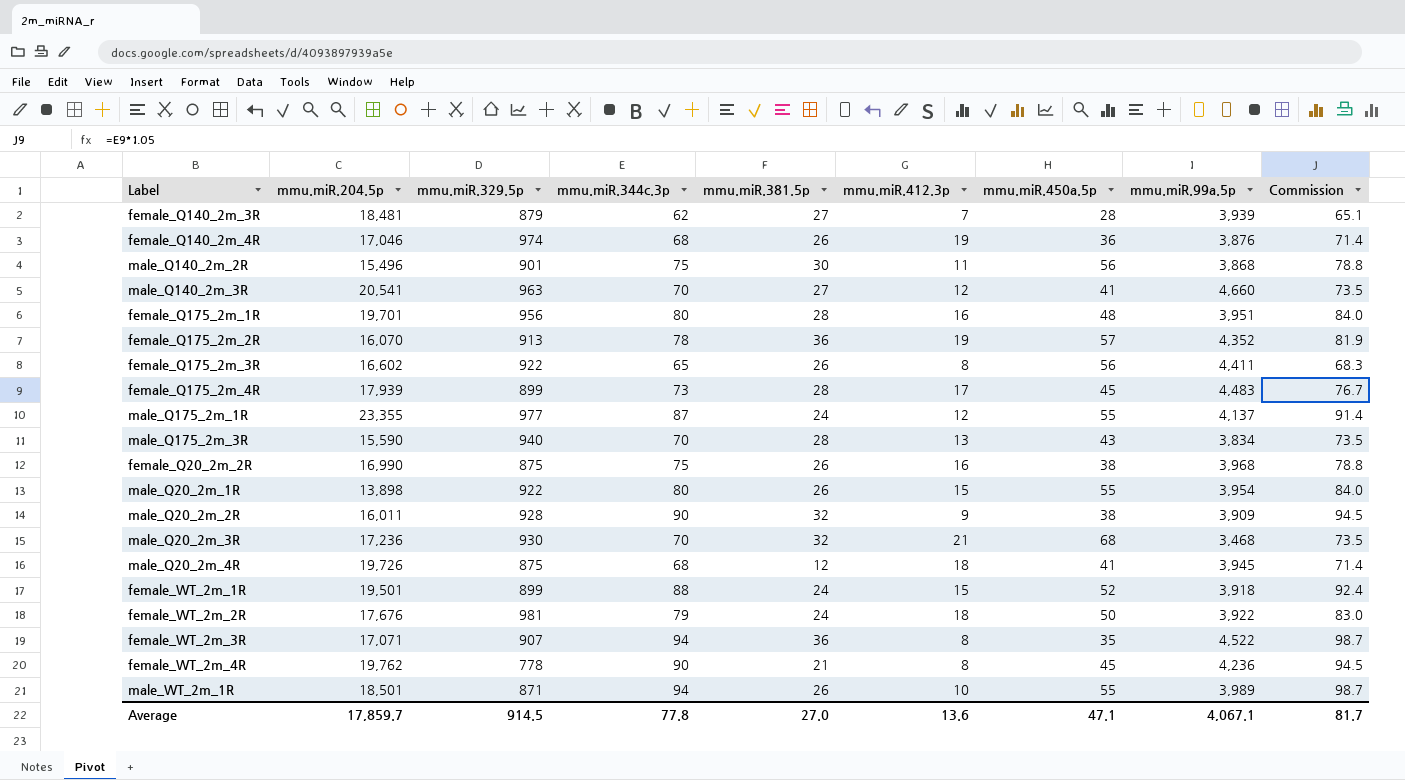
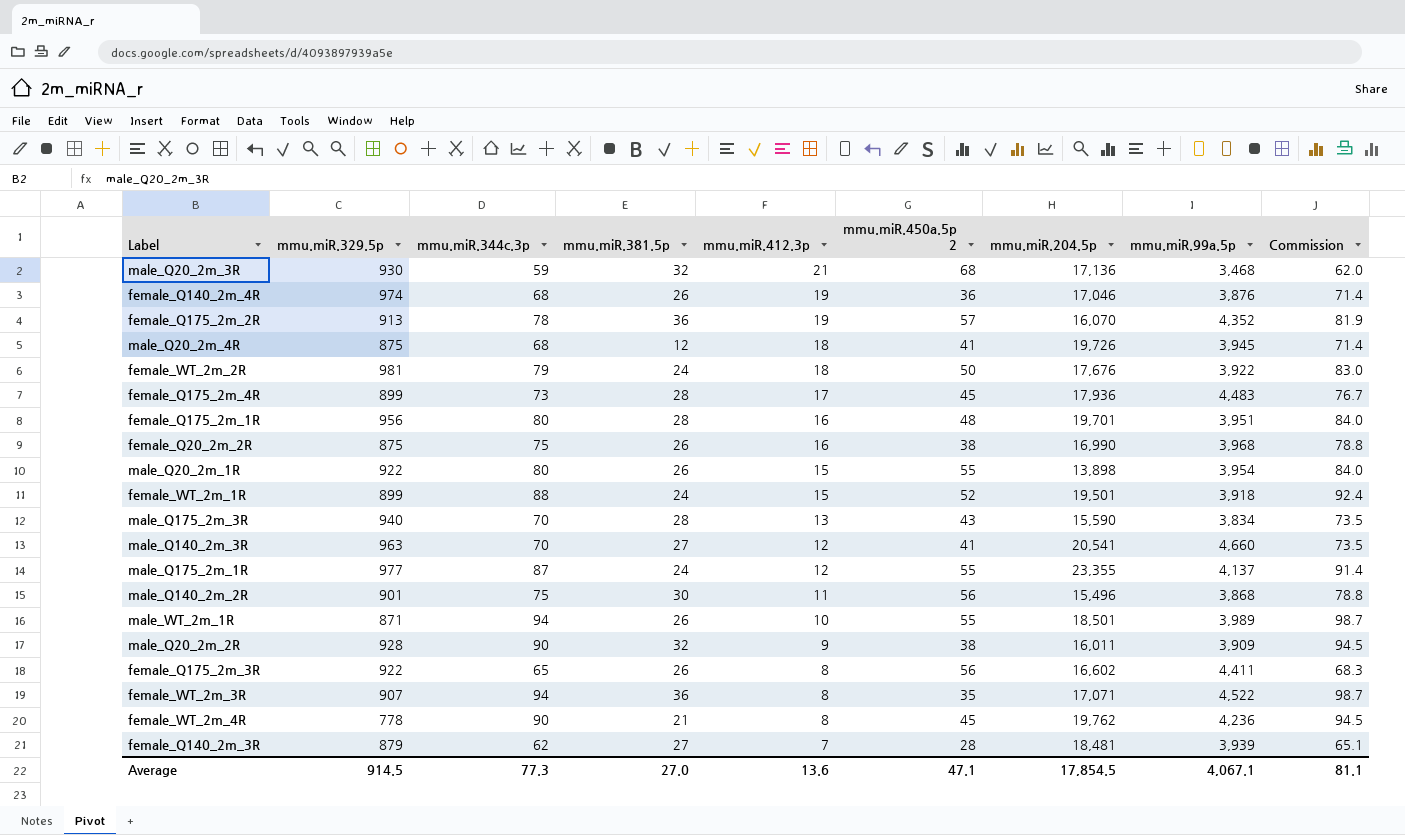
row order: none -> mmu.miR.412.3p descending
column name: mmu.miR.450a.5p -> mmu.miR.450a.5p 2
column mmu.miR.204.5p | position: 2 -> 7
male_Q20_2m_3R | mmu.miR.344c.3p: 70 -> 59
male_Q20_2m_3R | mmu.miR.204.5p: 17,236 -> 17,136
male_Q20_2m_3R | Commission: 73.5 -> 62.0
female_Q175_2m_4R | mmu.miR.204.5p: 17,939 -> 17,936
Average | mmu.miR.344c.3p: 77.8 -> 77.3
Average | mmu.miR.204.5p: 17,859.7 -> 17,854.5
Average | Commission: 81.7 -> 81.1

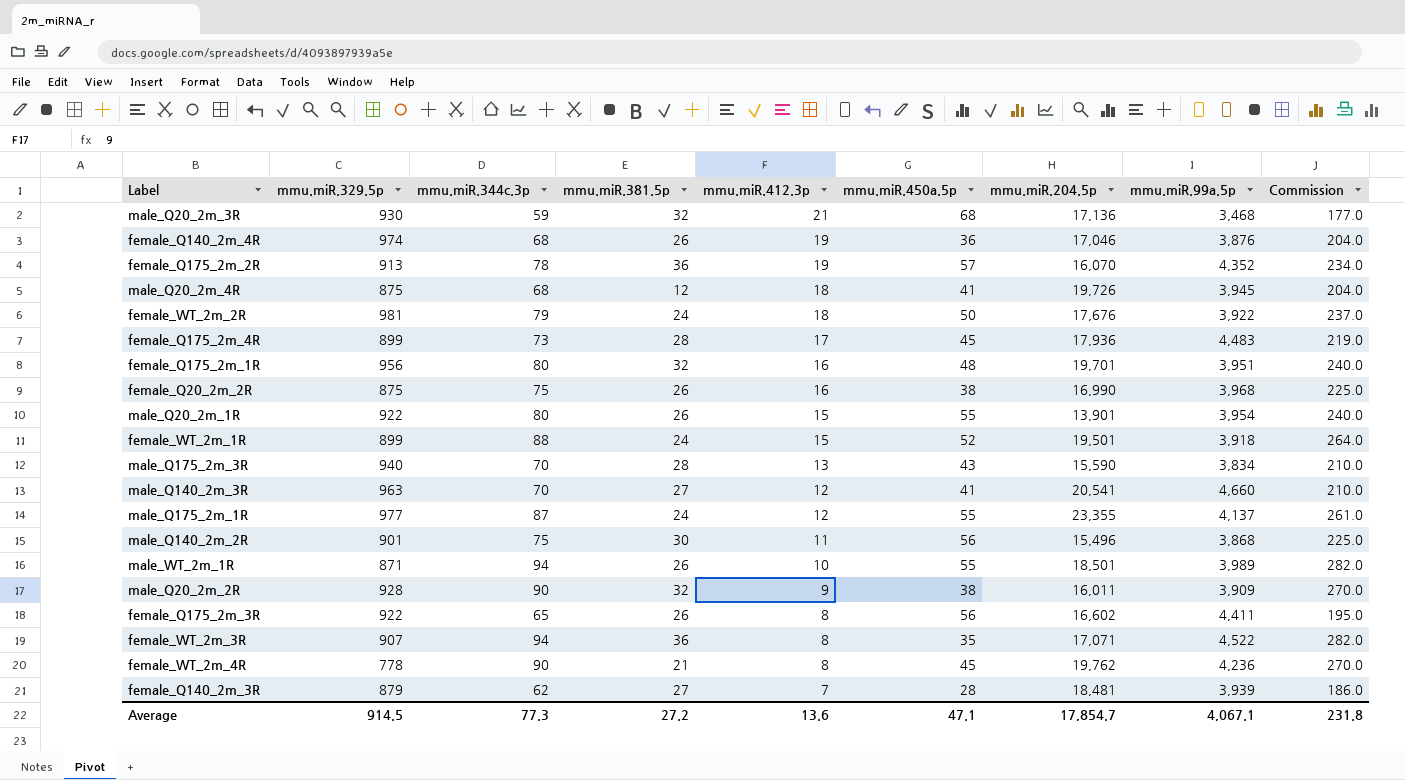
column name: mmu.miR.450a.5p 2 -> mmu.miR.450a.5p
column Commission | formula: [mmu.miR.344c.3p] * 1.05 -> [mmu.miR.344c.3p] * 3
female_Q175_2m_1R | mmu.miR.381.5p: 28 -> 32
male_Q20_2m_1R | mmu.miR.204.5p: 13,898 -> 13,901
Average | mmu.miR.381.5p: 27.0 -> 27.2
Average | mmu.miR.204.5p: 17,854.5 -> 17,854.7
Average | Commission: 81.1 -> 231.8

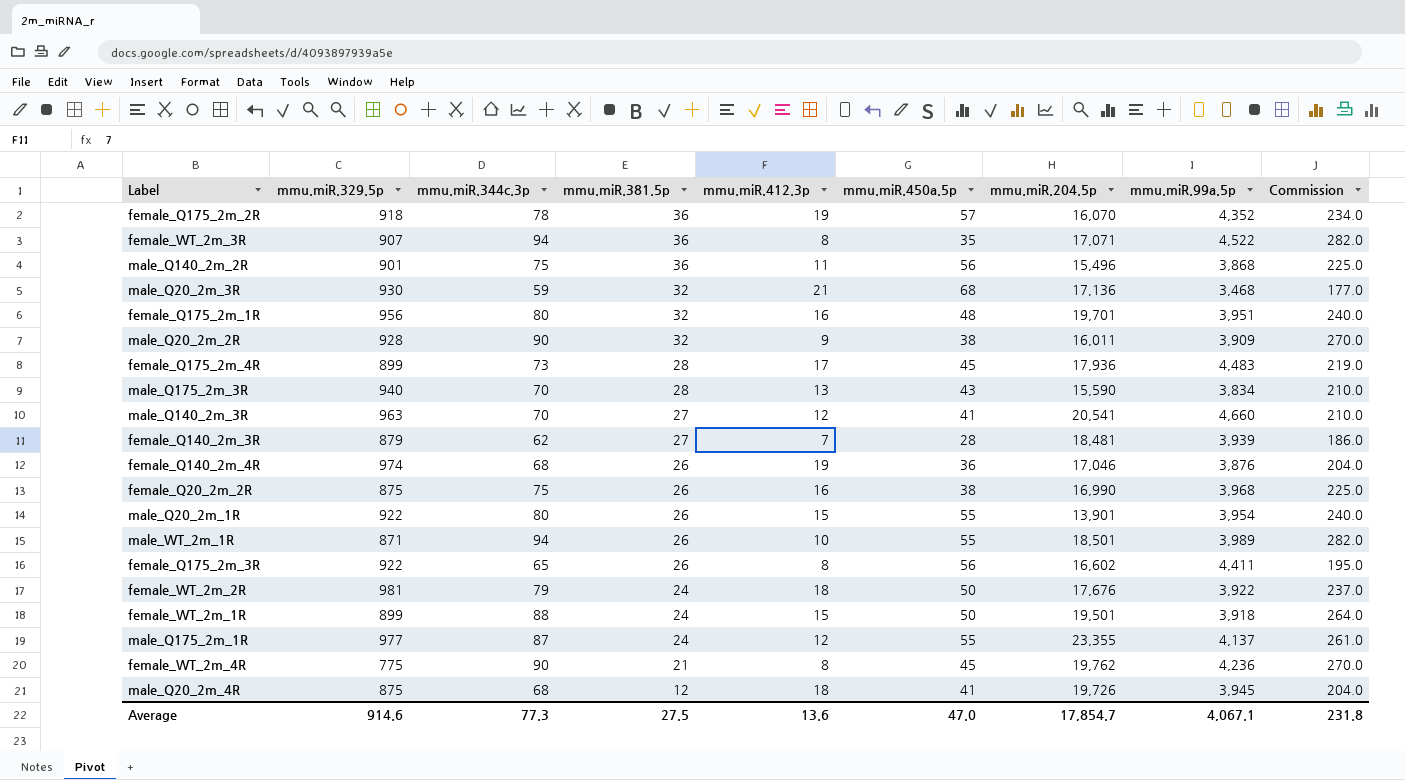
row order: mmu.miR.412.3p descending -> mmu.miR.381.5p descending
female_Q175_2m_2R | mmu.miR.329.5p: 913 -> 918
male_Q140_2m_2R | mmu.miR.381.5p: 30 -> 36
female_WT_2m_1R | mmu.miR.450a.5p: 52 -> 50
female_WT_2m_4R | mmu.miR.329.5p: 778 -> 775
Average | mmu.miR.329.5p: 914.5 -> 914.6
Average | mmu.miR.381.5p: 27.2 -> 27.5
Average | mmu.miR.450a.5p: 47.1 -> 47.0

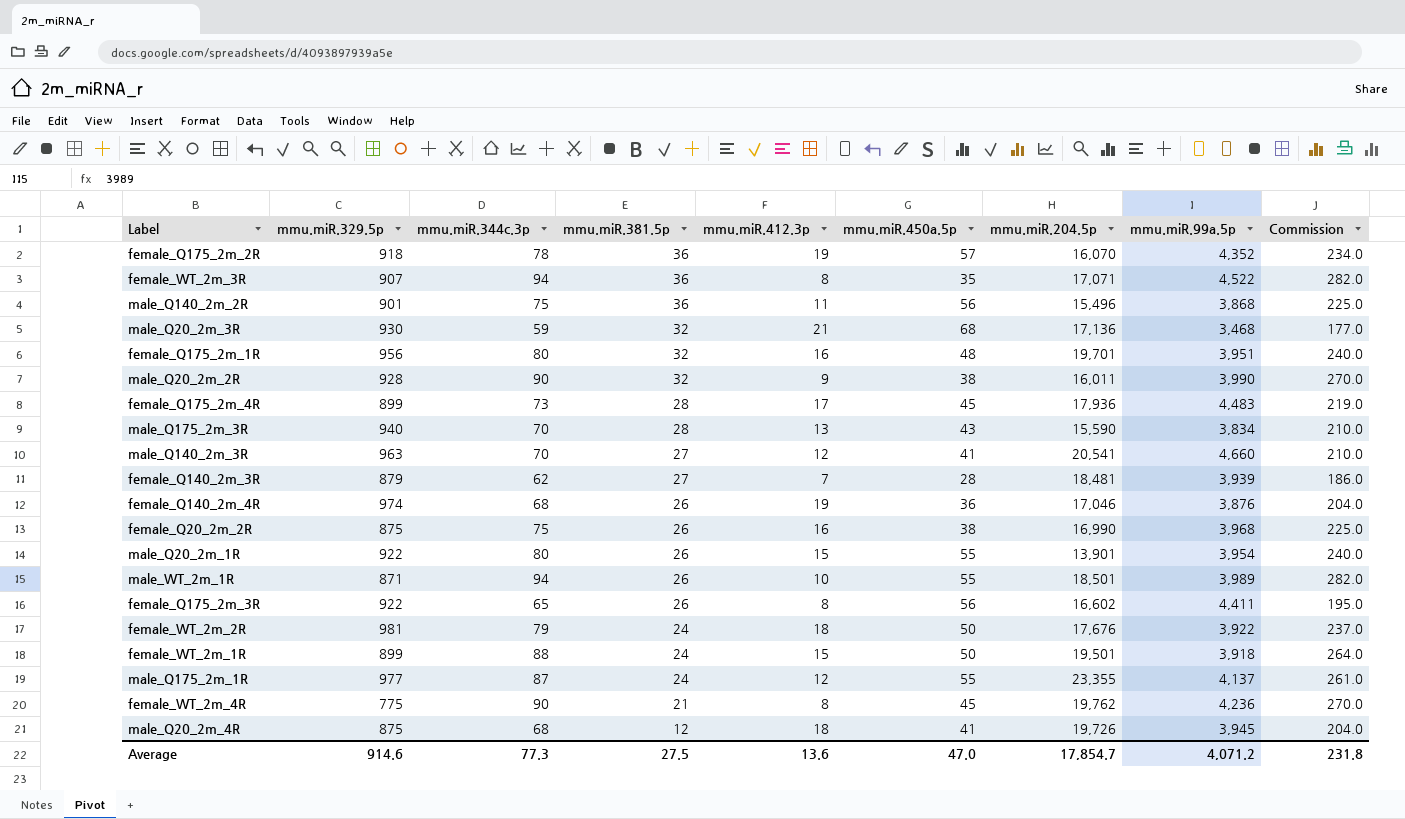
male_Q20_2m_2R | mmu.miR.99a.5p: 3,909 -> 3,990
Average | mmu.miR.99a.5p: 4,067.1 -> 4,071.2

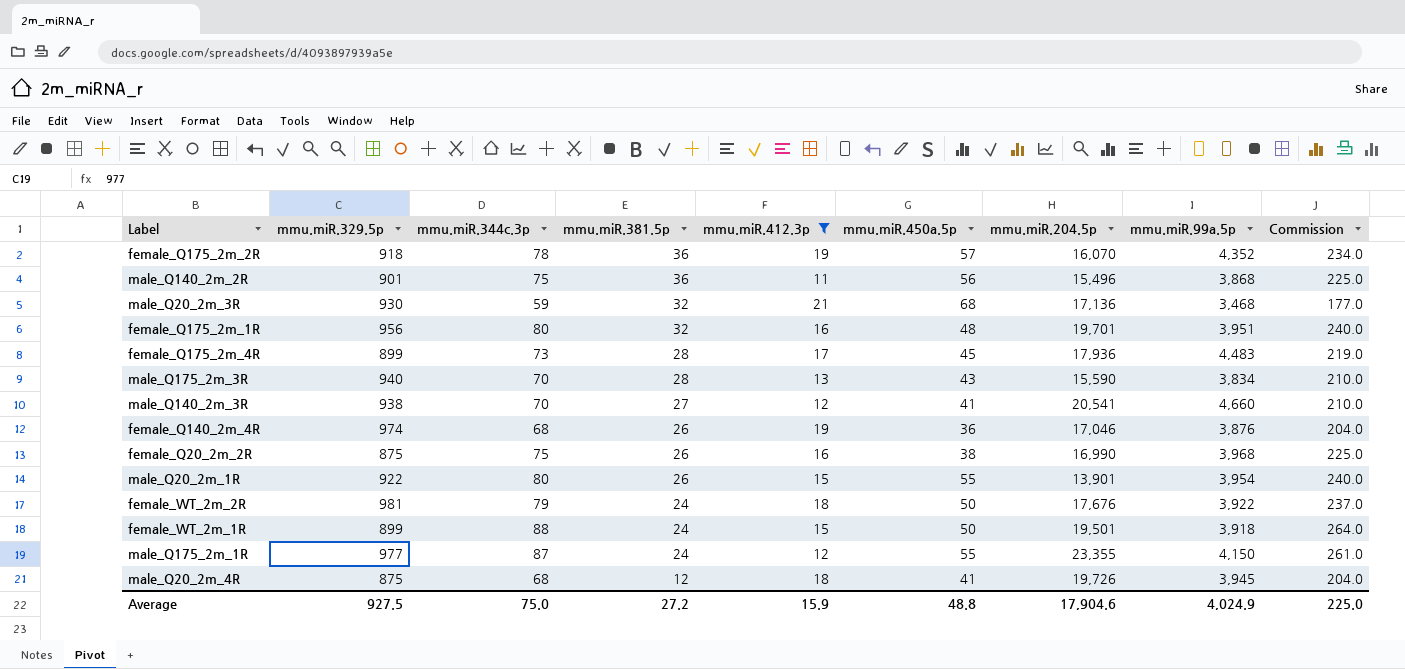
filter: none -> mmu.miR.412.3p >= 11
male_Q140_2m_3R | mmu.miR.329.5p: 963 -> 938
male_Q175_2m_1R | mmu.miR.99a.5p: 4,137 -> 4,150
Average | mmu.miR.329.5p: 914.6 -> 927.5
Average | mmu.miR.344c.3p: 77.3 -> 75.0
Average | mmu.miR.381.5p: 27.5 -> 27.2
Average | mmu.miR.412.3p: 13.6 -> 15.9
Average | mmu.miR.450a.5p: 47.0 -> 48.8
Average | mmu.miR.204.5p: 17,854.7 -> 17,904.6
Average | mmu.miR.99a.5p: 4,071.2 -> 4,024.9
Average | Commission: 231.8 -> 225.0

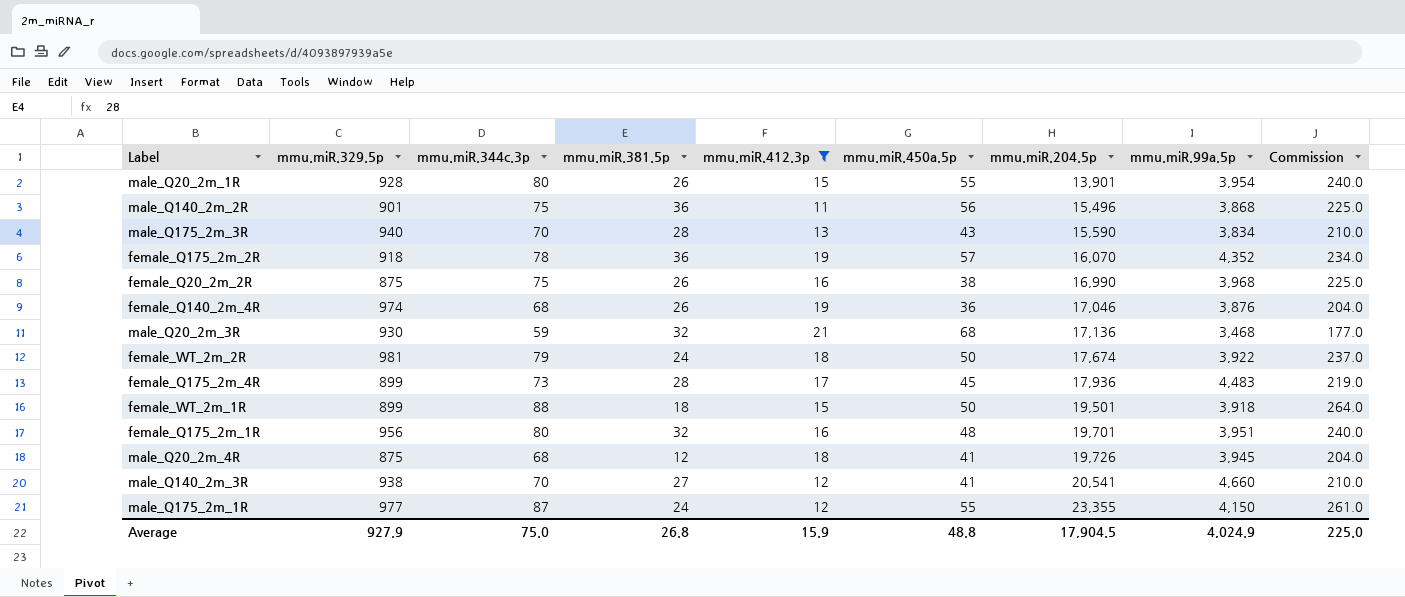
row order: mmu.miR.381.5p descending -> mmu.miR.204.5p ascending
male_Q20_2m_1R | mmu.miR.329.5p: 922 -> 928
female_WT_2m_2R | mmu.miR.204.5p: 17,676 -> 17,674
female_WT_2m_1R | mmu.miR.381.5p: 24 -> 18
Average | mmu.miR.329.5p: 927.5 -> 927.9
Average | mmu.miR.381.5p: 27.2 -> 26.8
Average | mmu.miR.204.5p: 17,904.6 -> 17,904.5

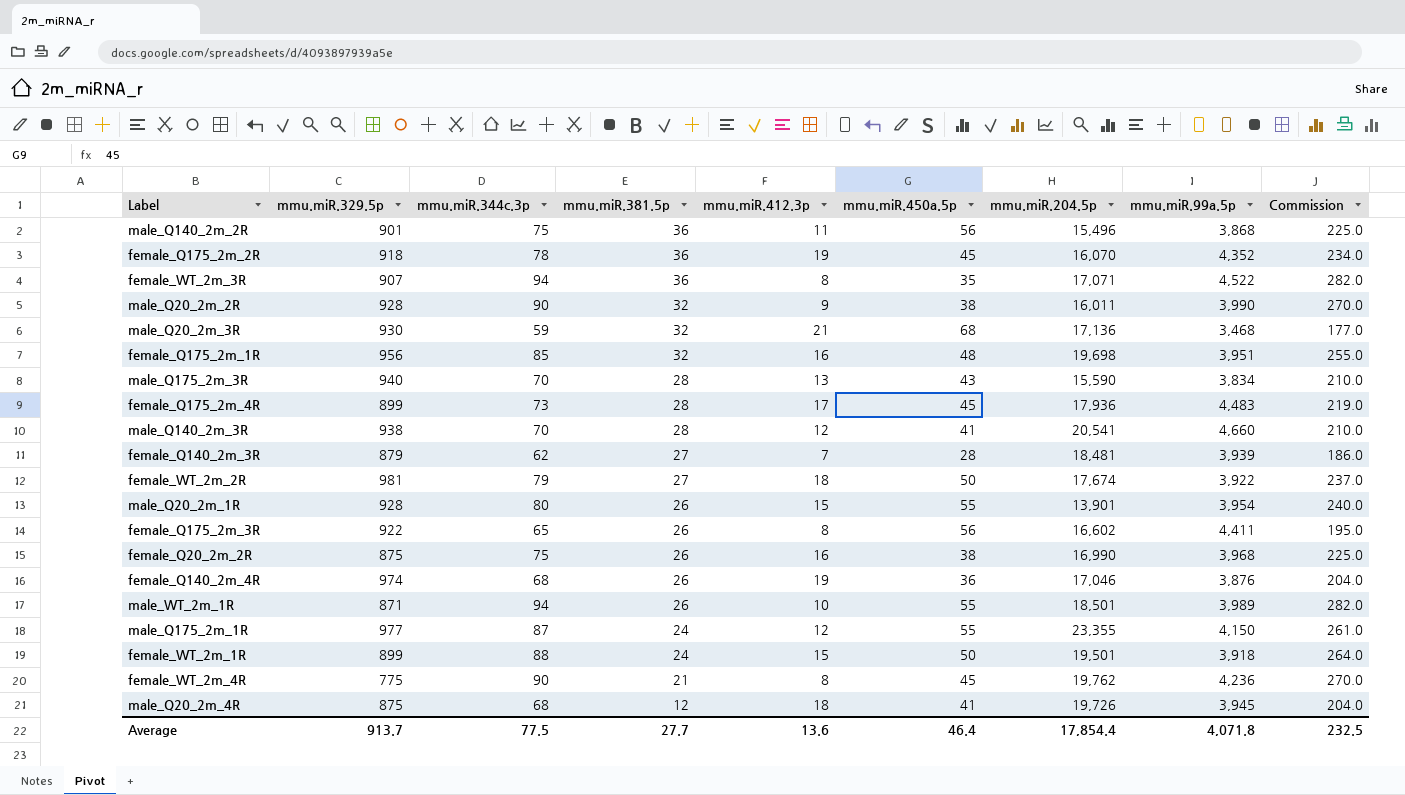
filter: mmu.miR.412.3p >= 11 -> none
row order: mmu.miR.204.5p ascending -> mmu.miR.381.5p descending
female_Q175_2m_2R | mmu.miR.450a.5p: 57 -> 45
female_Q175_2m_1R | mmu.miR.344c.3p: 80 -> 85
female_Q175_2m_1R | mmu.miR.204.5p: 19,701 -> 19,698
female_Q175_2m_1R | Commission: 240.0 -> 255.0
male_Q140_2m_3R | mmu.miR.381.5p: 27 -> 28
female_WT_2m_2R | mmu.miR.381.5p: 24 -> 27
female_WT_2m_1R | mmu.miR.381.5p: 18 -> 24
Average | mmu.miR.329.5p: 927.9 -> 913.7
Average | mmu.miR.344c.3p: 75.0 -> 77.5
Average | mmu.miR.381.5p: 26.8 -> 27.7
Average | mmu.miR.412.3p: 15.9 -> 13.6
Average | mmu.miR.450a.5p: 48.8 -> 46.4
Average | mmu.miR.204.5p: 17,904.5 -> 17,854.4
Average | mmu.miR.99a.5p: 4,024.9 -> 4,071.8
Average | Commission: 225.0 -> 232.5

